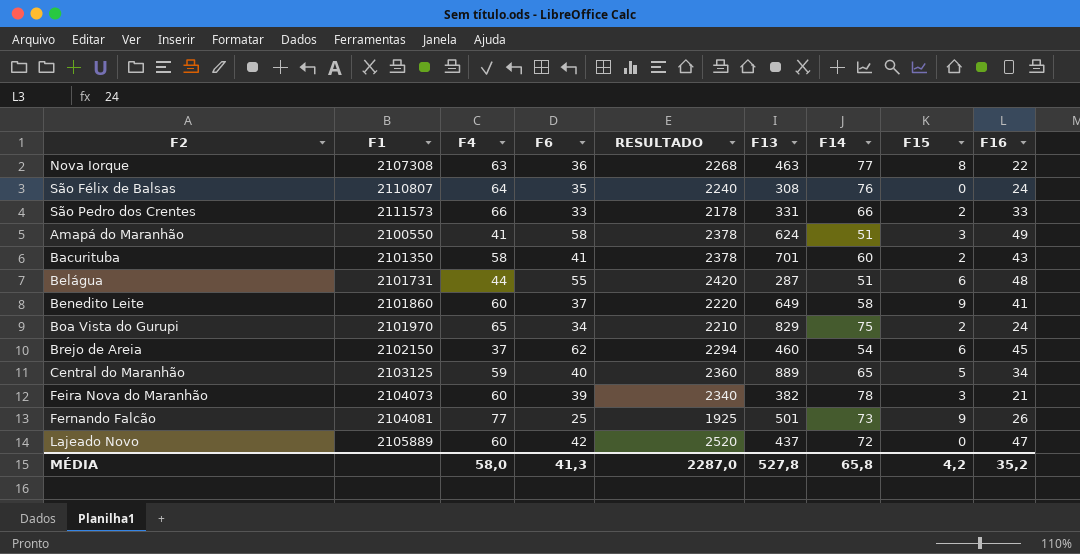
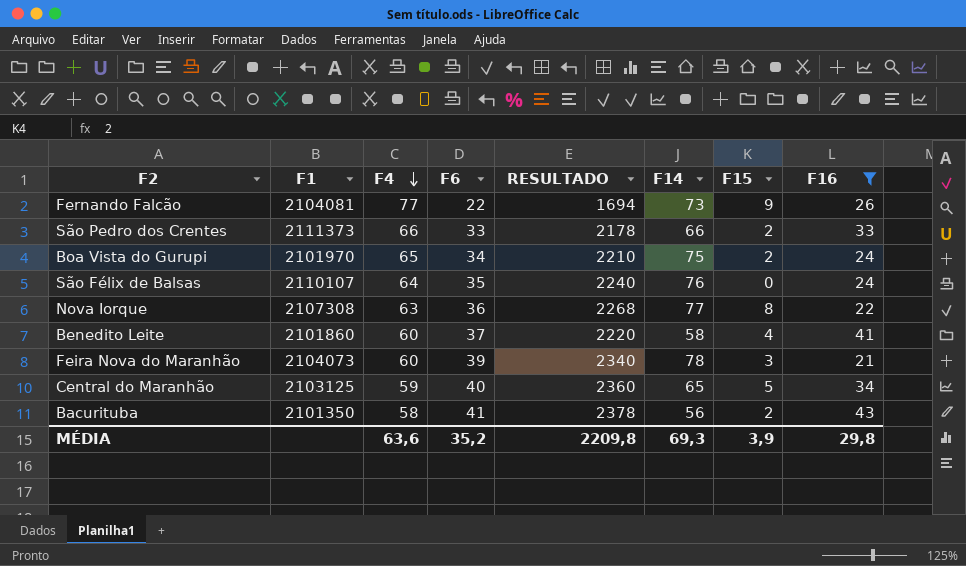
filter: none -> F16 <= 43
row order: none -> F4 descending
column F13 | position: 6 -> none
Fernando Falcão | F6: 25 -> 22
Fernando Falcão | RESULTADO: 1925 -> 1694
São Pedro dos Crentes | F1: 2111573 -> 2111373
São Félix de Balsas | F1: 2110807 -> 2110107
Benedito Leite | F15: 9 -> 4
Bacurituba | F14: 60 -> 56
MÉDIA | F4: 58,0 -> 63,6
MÉDIA | F6: 41,3 -> 35,2
MÉDIA | RESULTADO: 2287,0 -> 2209,8
MÉDIA | F14: 65,8 -> 69,3
MÉDIA | F15: 4,2 -> 3,9
MÉDIA | F16: 35,2 -> 29,8

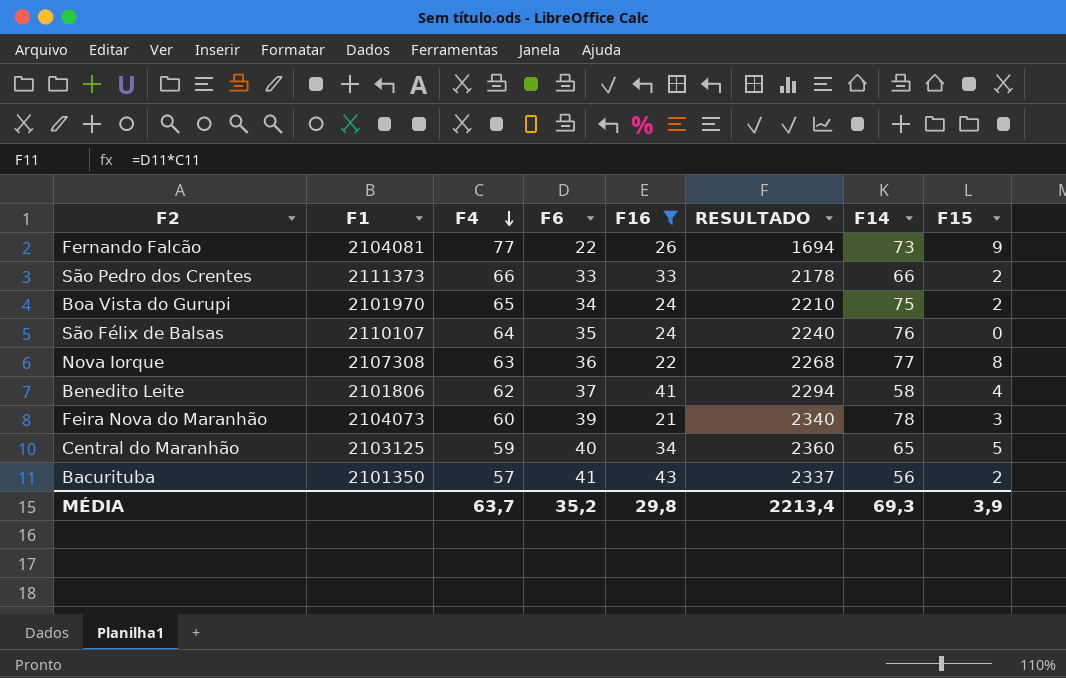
column F16 | position: 8 -> 5
Benedito Leite | F1: 2101860 -> 2101806
Benedito Leite | F4: 60 -> 62
Benedito Leite | RESULTADO: 2220 -> 2294
Bacurituba | F4: 58 -> 57
Bacurituba | RESULTADO: 2378 -> 2337
MÉDIA | F4: 63,6 -> 63,7
MÉDIA | RESULTADO: 2209,8 -> 2213,4

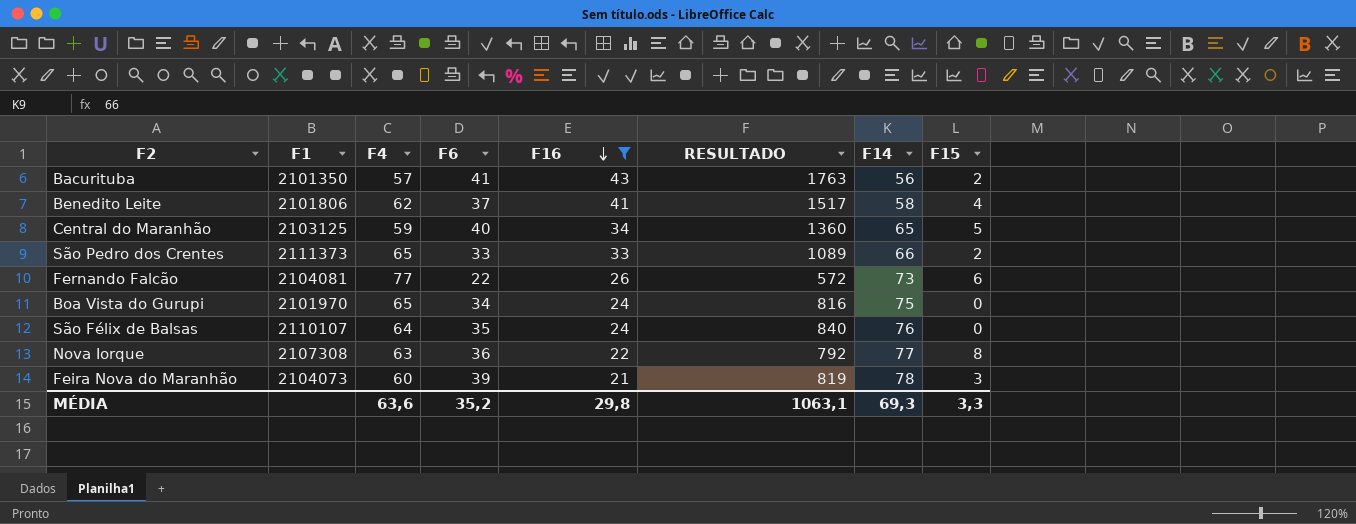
row order: F4 descending -> F16 descending
column RESULTADO | formula: [F4] * [F6] -> [F6] * [F16]
São Pedro dos Crentes | F4: 66 -> 65
Fernando Falcão | F15: 9 -> 6
Boa Vista do Gurupi | F15: 2 -> 0
MÉDIA | F4: 63,7 -> 63,6
MÉDIA | RESULTADO: 2213,4 -> 1063,1
MÉDIA | F15: 3,9 -> 3,3

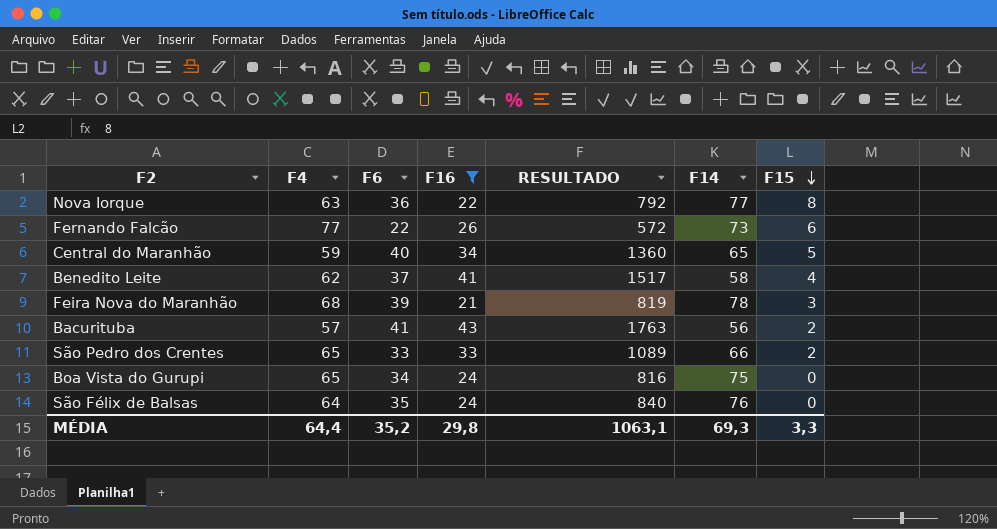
row order: F16 descending -> F15 descending
column F1 | position: 2 -> none
Feira Nova do Maranhão | F4: 60 -> 68
MÉDIA | F4: 63,6 -> 64,4

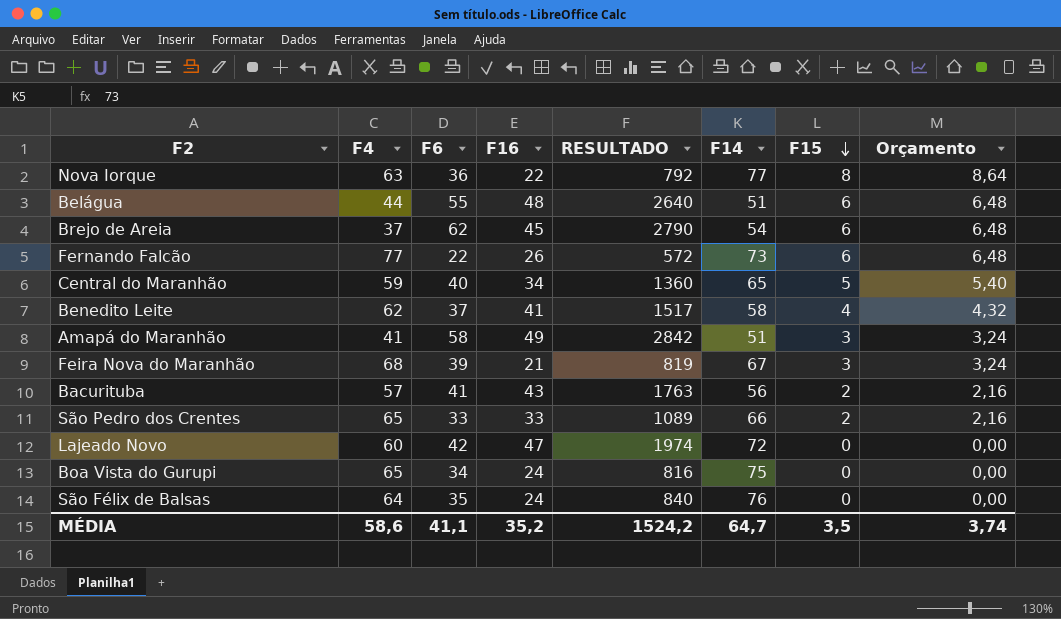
filter: F16 <= 43 -> none
column Orçamento | formula: none -> [F15] * 1,08
Feira Nova do Maranhão | F14: 78 -> 67
MÉDIA | F4: 64,4 -> 58,6
MÉDIA | F6: 35,2 -> 41,1
MÉDIA | F16: 29,8 -> 35,2
MÉDIA | RESULTADO: 1063,1 -> 1524,2
MÉDIA | F14: 69,3 -> 64,7
MÉDIA | F15: 3,3 -> 3,5

